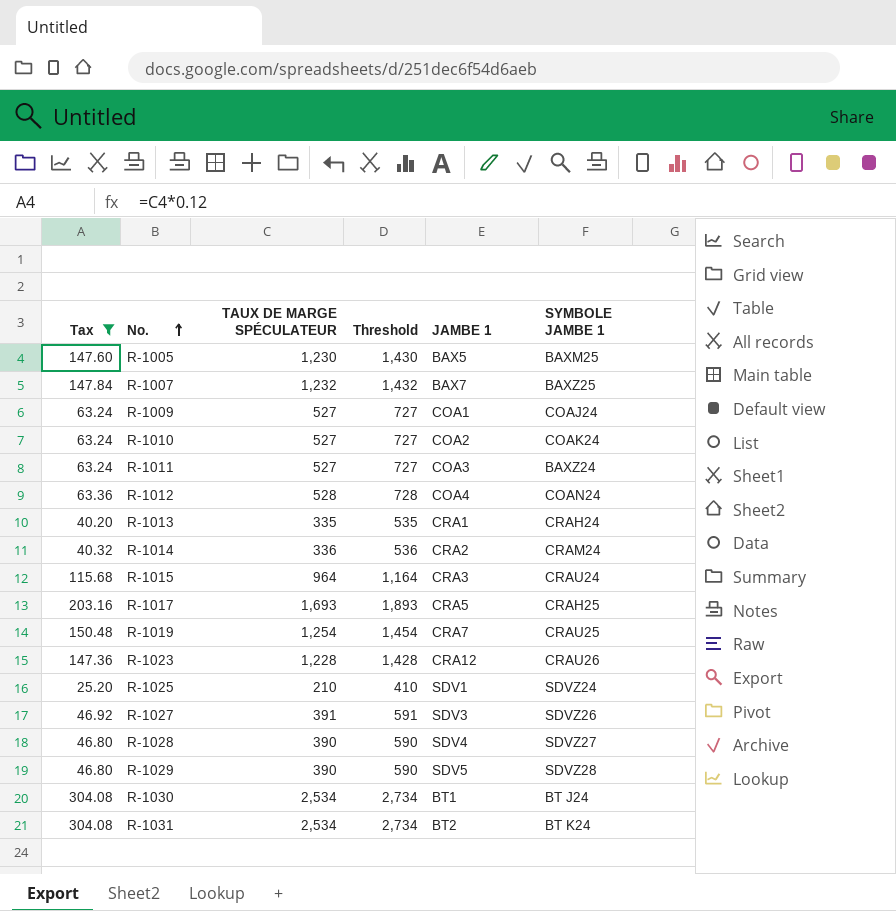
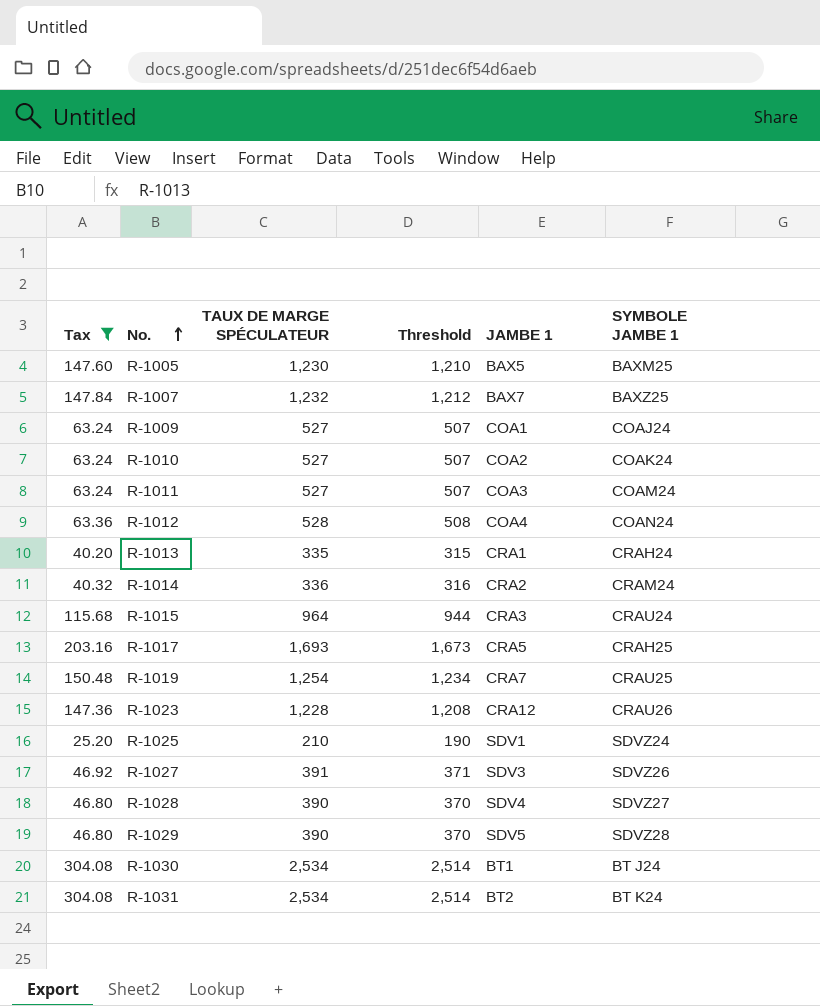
column Threshold | formula: [TAUX DE MARGE SPÉCULATEUR] + 200 -> [TAUX DE MARGE SPÉCULATEUR] - 20
R-1011 | SYMBOLE JAMBE 1: BAXZ24 -> COAM24

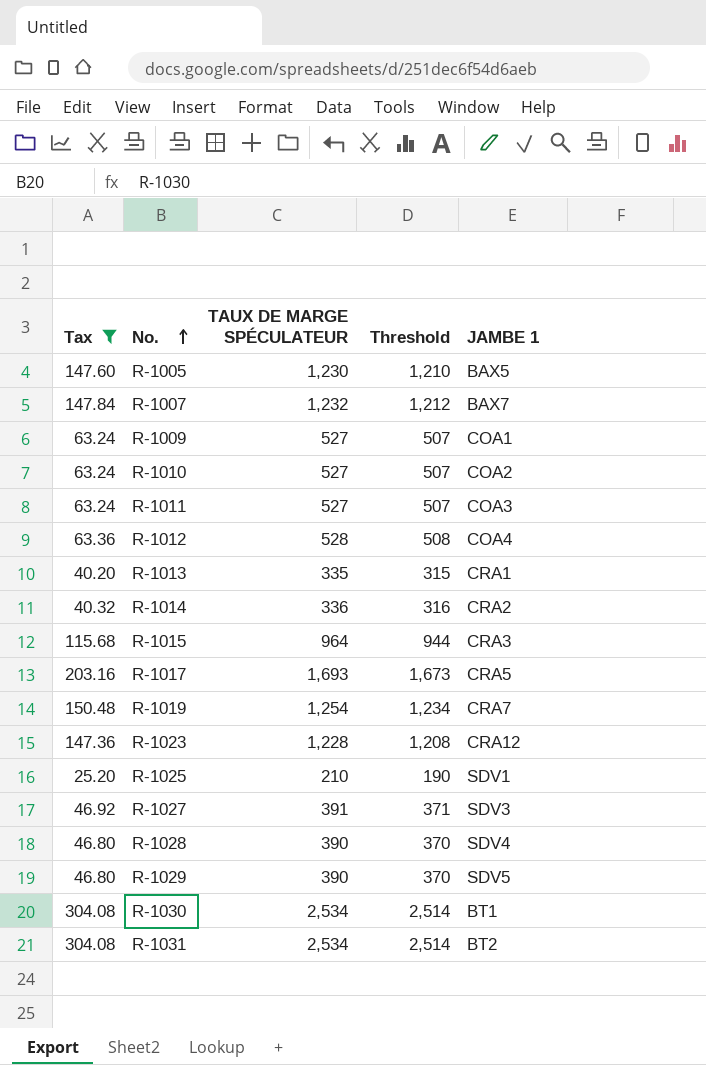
column SYMBOLE JAMBE 1 | position: 6 -> none

